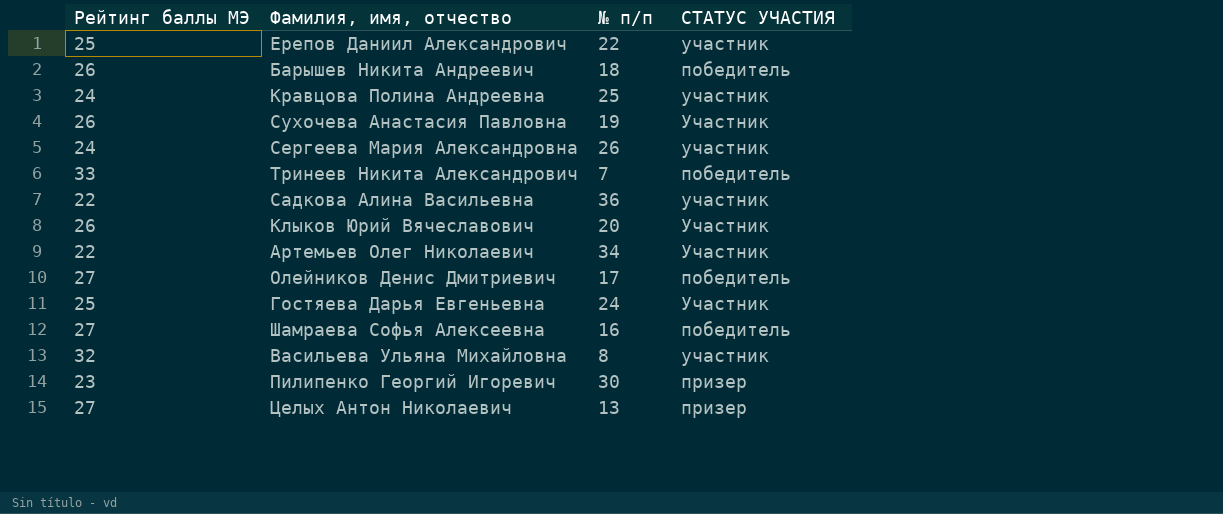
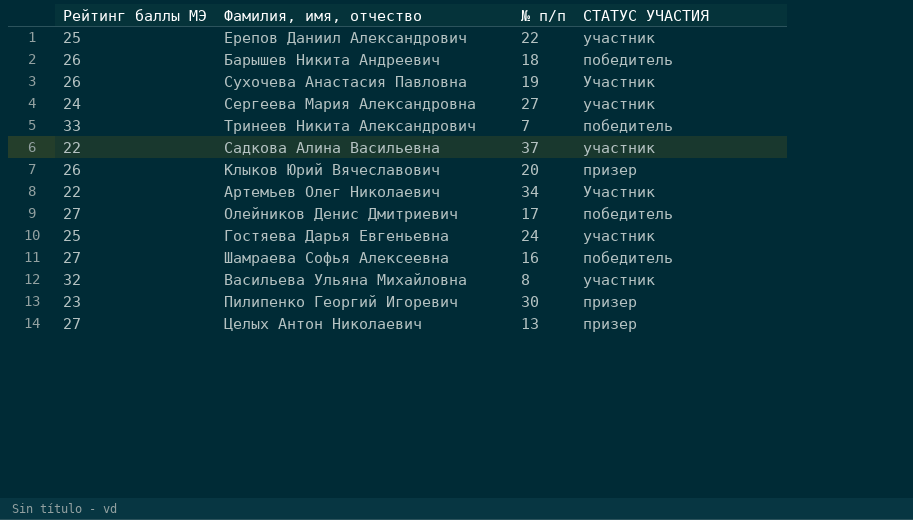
row Кравцова Полина Андреевна: 24 | 25 | участник -> none
Сергеева Мария Александровна | № п/п: 26 -> 27
Садкова Алина Васильевна | № п/п: 36 -> 37
Клыков Юрий Вячеславович | СТАТУС УЧАСТИЯ: Участник -> призер
Гостяева Дарья Евгеньевна | СТАТУС УЧАСТИЯ: Участник -> участник

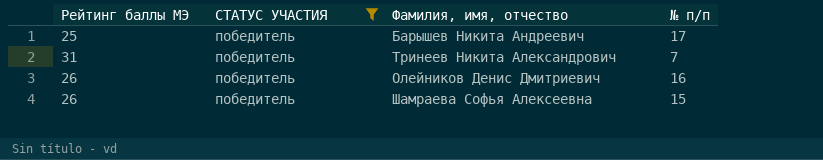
filter: none -> СТАТУС УЧАСТИЯ = победитель
column СТАТУС УЧАСТИЯ | position: 4 -> 2
Барышев Никита Андреевич | Рейтинг баллы МЭ: 26 -> 25
Барышев Никита Андреевич | № п/п: 18 -> 17
Тринеев Никита Александрович | Рейтинг баллы МЭ: 33 -> 31
Олейников Денис Дмитриевич | Рейтинг баллы МЭ: 27 -> 26
Олейников Денис Дмитриевич | № п/п: 17 -> 16
Шамраева Софья Алексеевна | Рейтинг баллы МЭ: 27 -> 26
Шамраева Софья Алексеевна | № п/п: 16 -> 15

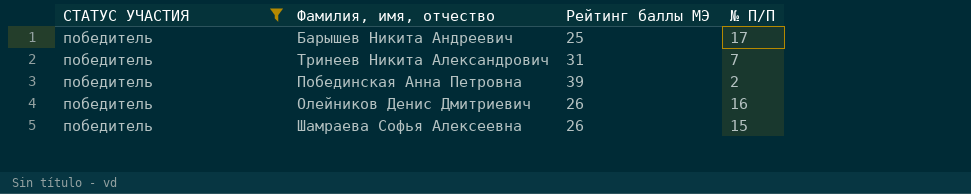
column Рейтинг баллы МЭ | position: 1 -> 3
column name: № п/п -> № П/П
row Побединская Анна Петровна: none -> победитель | 39 | 2

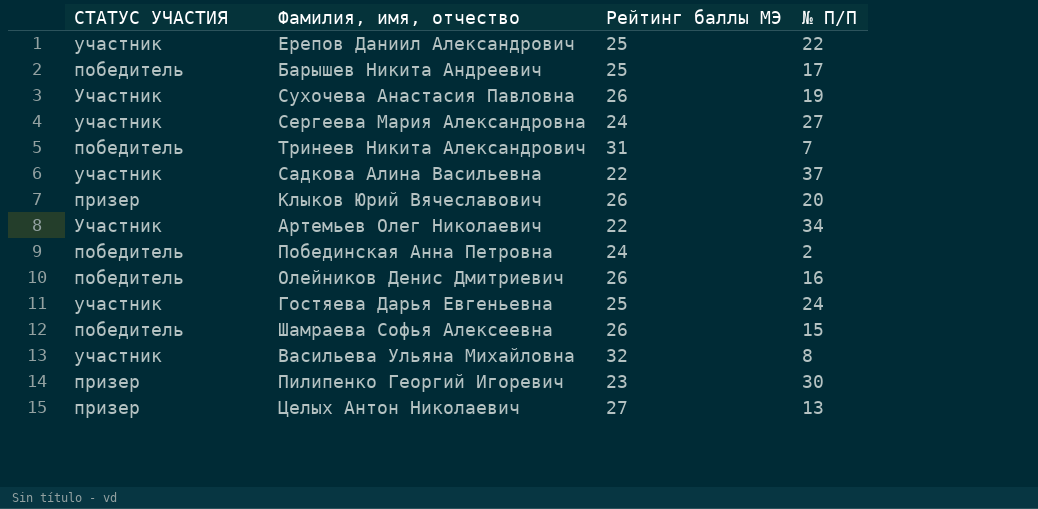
filter: СТАТУС УЧАСТИЯ = победитель -> none
Побединская Анна Петровна | Рейтинг баллы МЭ: 39 -> 24

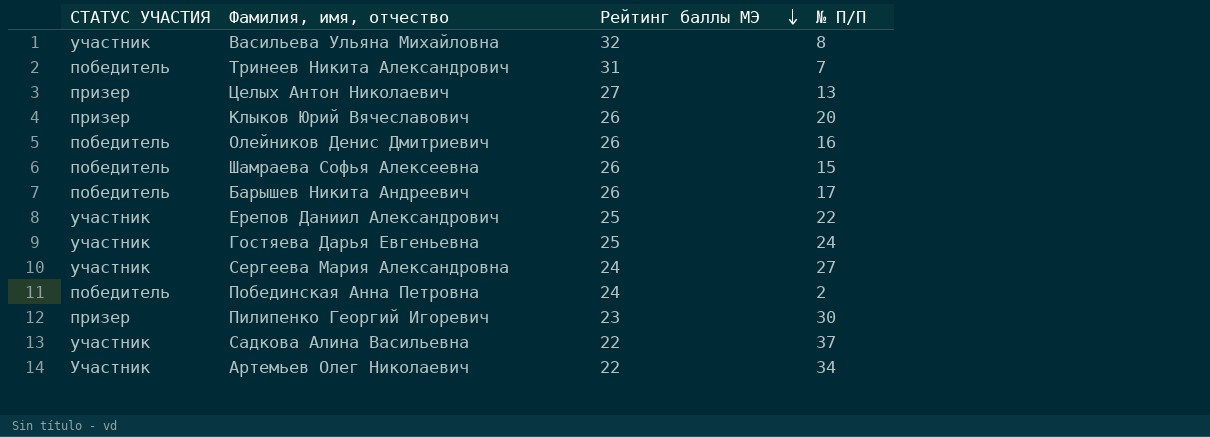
row order: none -> Рейтинг баллы МЭ descending
row Сухочева Анастасия Павловна: Участник | 26 | 19 -> none
Барышев Никита Андреевич | Рейтинг баллы МЭ: 25 -> 26

